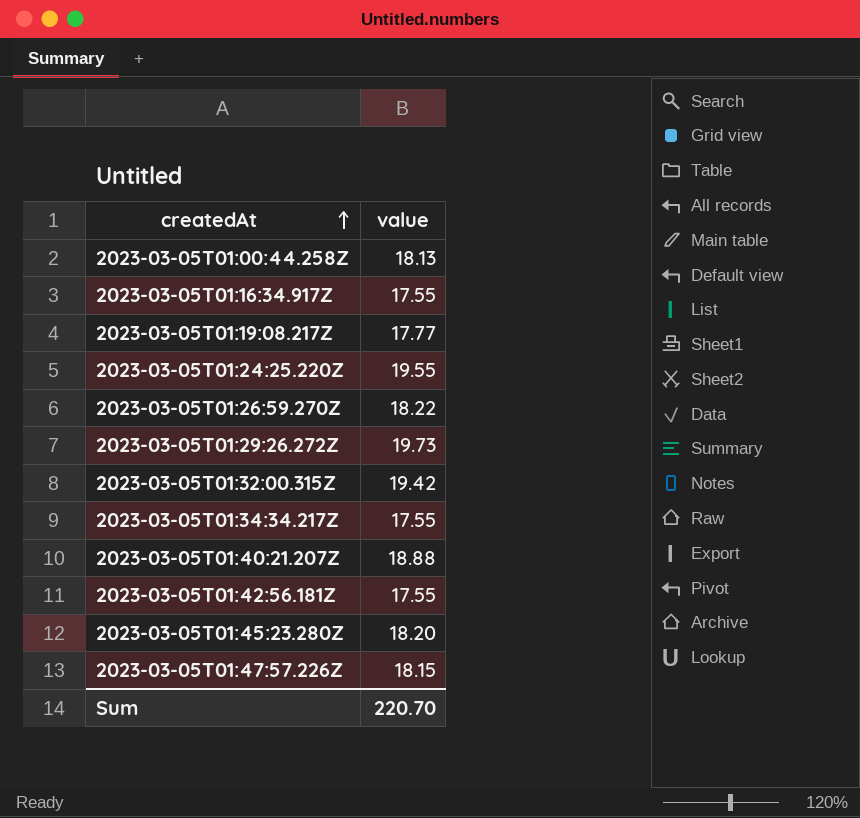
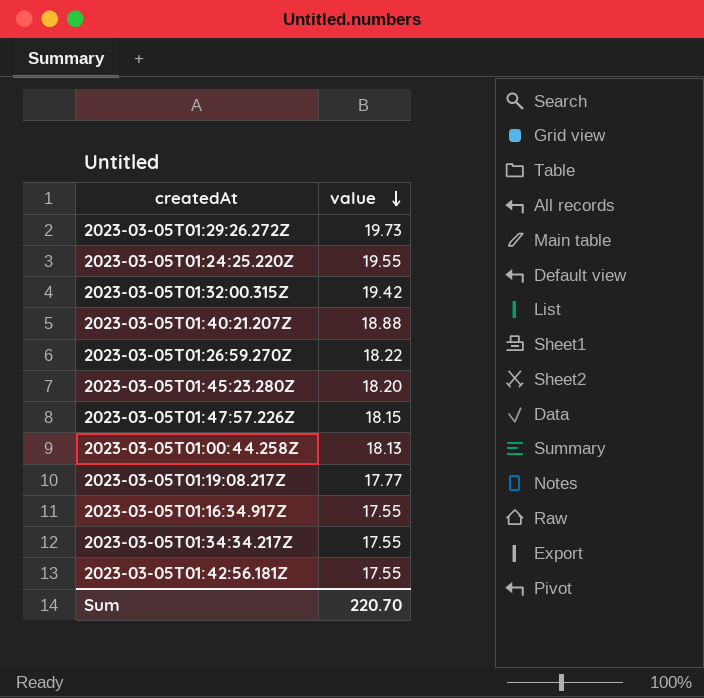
row order: createdAt ascending -> value descending

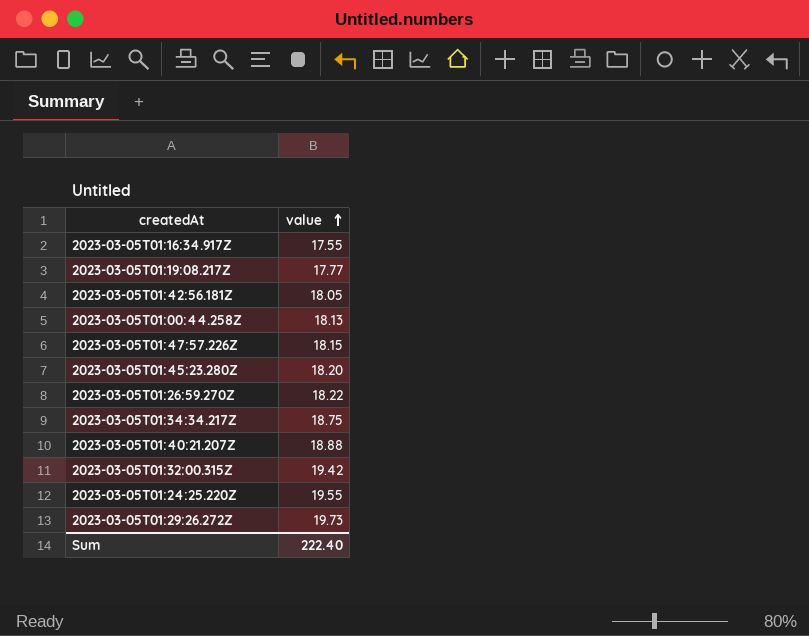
row order: value descending -> value ascending
2023-03-05T01:42:56.181Z | value: 17.55 -> 18.05
2023-03-05T01:34:34.217Z | value: 17.55 -> 18.75
Sum | value: 220.70 -> 222.40

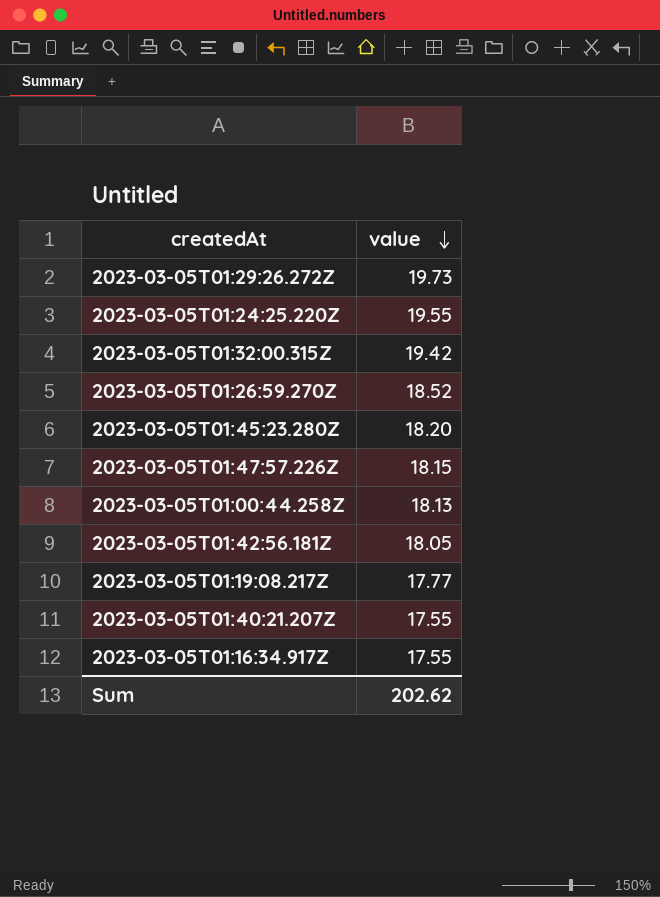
row order: value ascending -> value descending
row 2023-03-05T01:34:34.217Z: 18.75 -> none
2023-03-05T01:26:59.270Z | value: 18.22 -> 18.52
2023-03-05T01:40:21.207Z | value: 18.88 -> 17.55
Sum | value: 222.40 -> 202.62

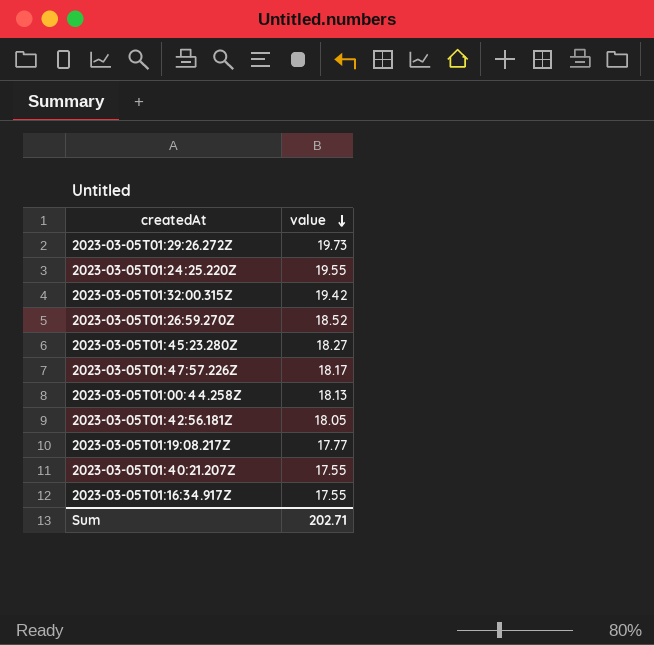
2023-03-05T01:45:23.280Z | value: 18.20 -> 18.27
2023-03-05T01:47:57.226Z | value: 18.15 -> 18.17
Sum | value: 202.62 -> 202.71

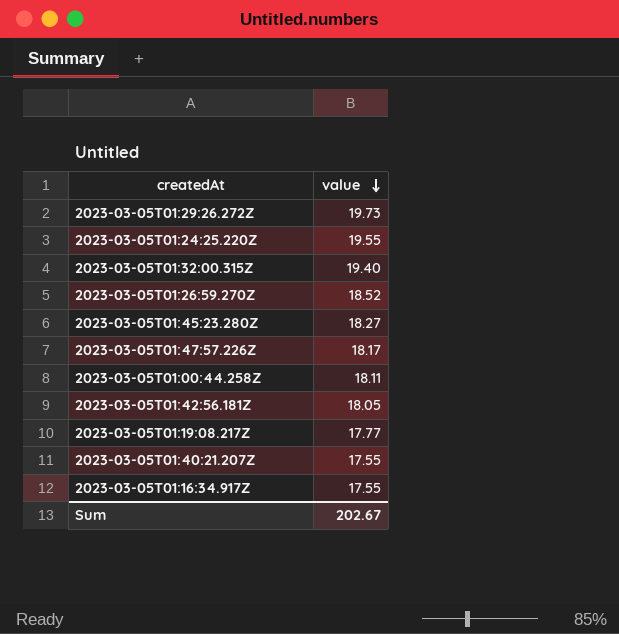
2023-03-05T01:32:00.315Z | value: 19.42 -> 19.40
2023-03-05T01:00:44.258Z | value: 18.13 -> 18.11
Sum | value: 202.71 -> 202.67

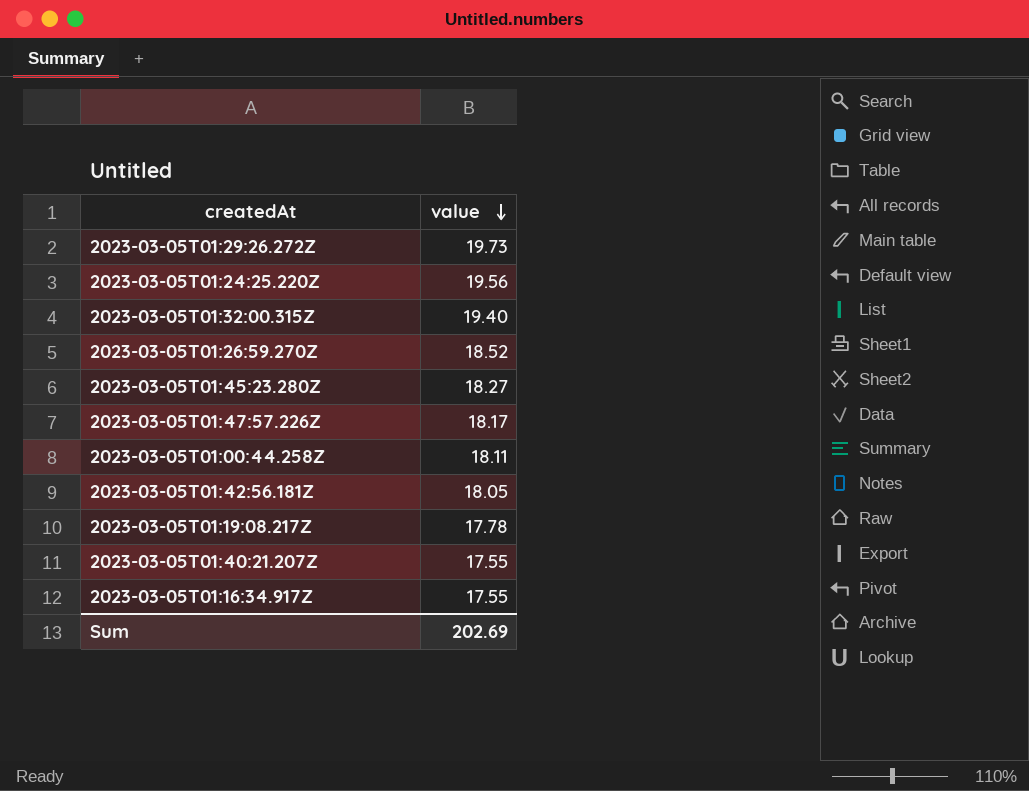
2023-03-05T01:24:25.220Z | value: 19.55 -> 19.56
2023-03-05T01:19:08.217Z | value: 17.77 -> 17.78
Sum | value: 202.67 -> 202.69

